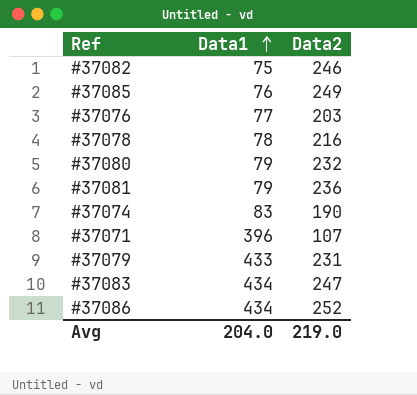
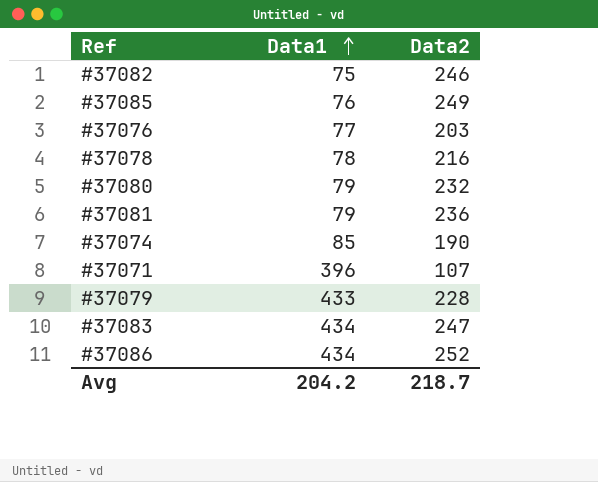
#37074 | Data1: 83 -> 85
#37079 | Data2: 231 -> 228
Avg | Data1: 204.0 -> 204.2
Avg | Data2: 219.0 -> 218.7

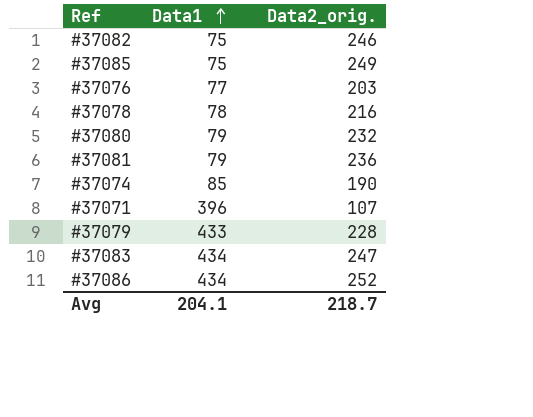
column name: Data2 -> Data2_orig.
#37085 | Data1: 76 -> 75
Avg | Data1: 204.2 -> 204.1

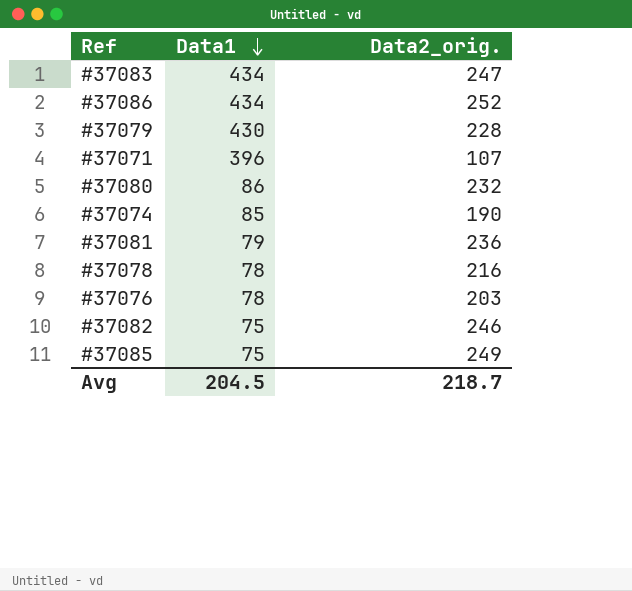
row order: Data1 ascending -> Data1 descending
#37079 | Data1: 433 -> 430
#37080 | Data1: 79 -> 86
#37076 | Data1: 77 -> 78
Avg | Data1: 204.1 -> 204.5

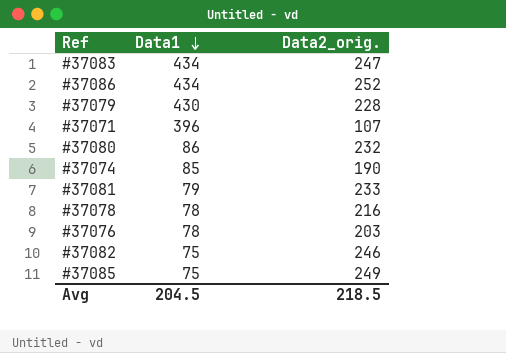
#37081 | Data2_orig.: 236 -> 233
Avg | Data2_orig.: 218.7 -> 218.5

